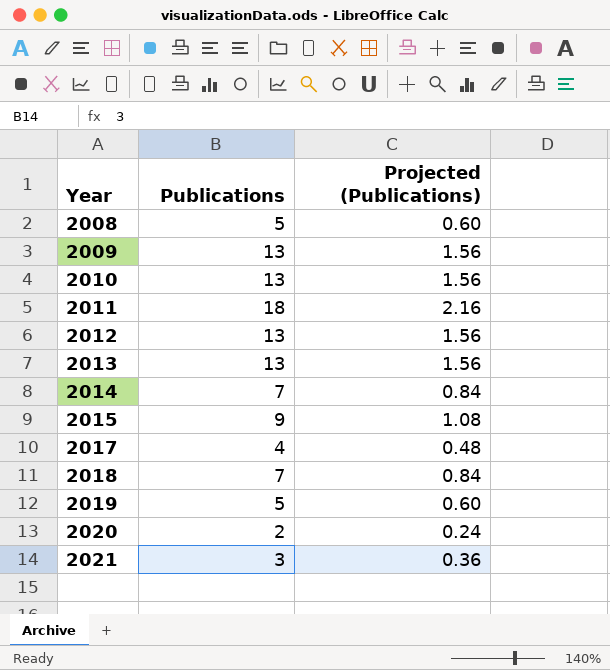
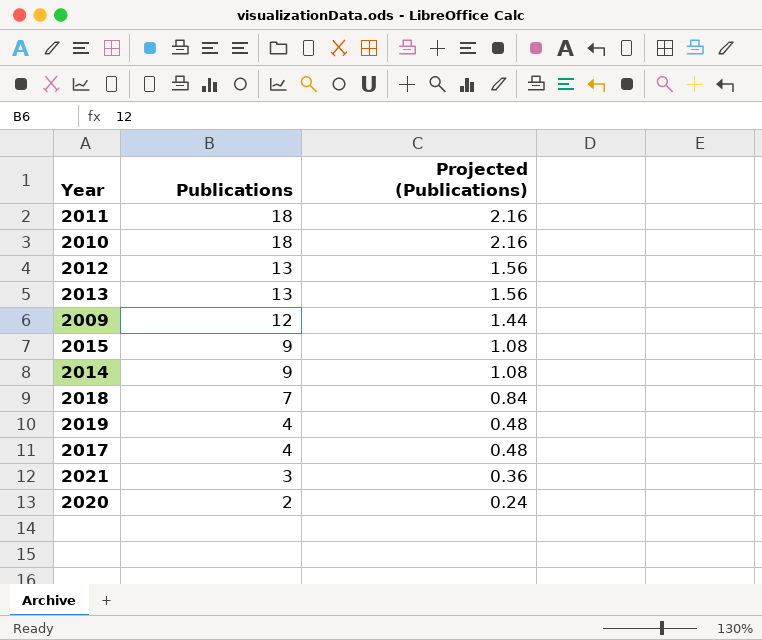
row order: Year ascending -> Publications descending
row 2008: 5 | 0.60 -> none
2010 | Publications: 13 -> 18
2010 | Projected (Publications): 1.56 -> 2.16
2009 | Publications: 13 -> 12
2009 | Projected (Publications): 1.56 -> 1.44
2014 | Publications: 7 -> 9
2014 | Projected (Publications): 0.84 -> 1.08
2019 | Publications: 5 -> 4
2019 | Projected (Publications): 0.60 -> 0.48

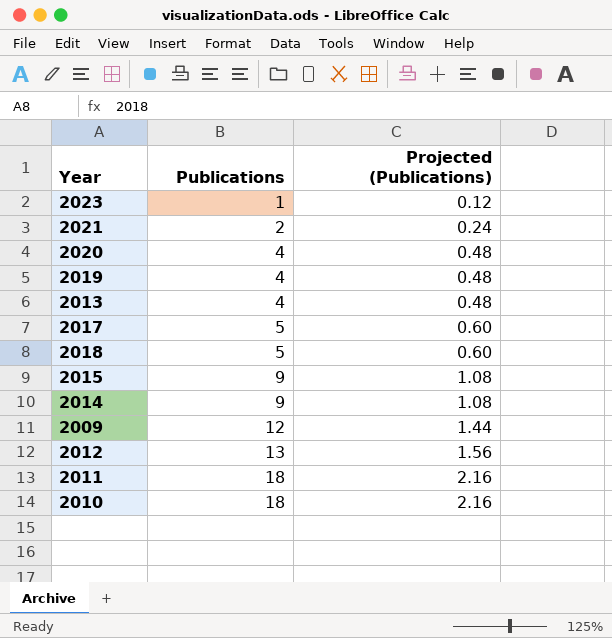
row order: Publications descending -> Publications ascending
row 2023: none -> 1 | 0.12
2021 | Publications: 3 -> 2
2021 | Projected (Publications): 0.36 -> 0.24
2020 | Publications: 2 -> 4
2020 | Projected (Publications): 0.24 -> 0.48
2013 | Publications: 13 -> 4
2013 | Projected (Publications): 1.56 -> 0.48
2017 | Publications: 4 -> 5
2017 | Projected (Publications): 0.48 -> 0.60
2018 | Publications: 7 -> 5
2018 | Projected (Publications): 0.84 -> 0.60

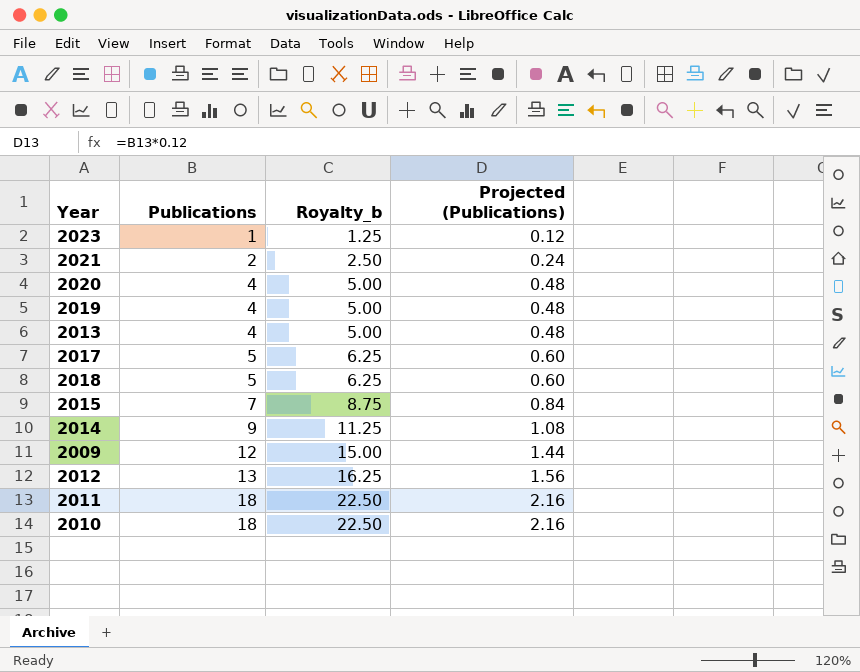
column Royalty_b | formula: none -> [Publications] * 1.25
2015 | Publications: 9 -> 7
2015 | Projected (Publications): 1.08 -> 0.84

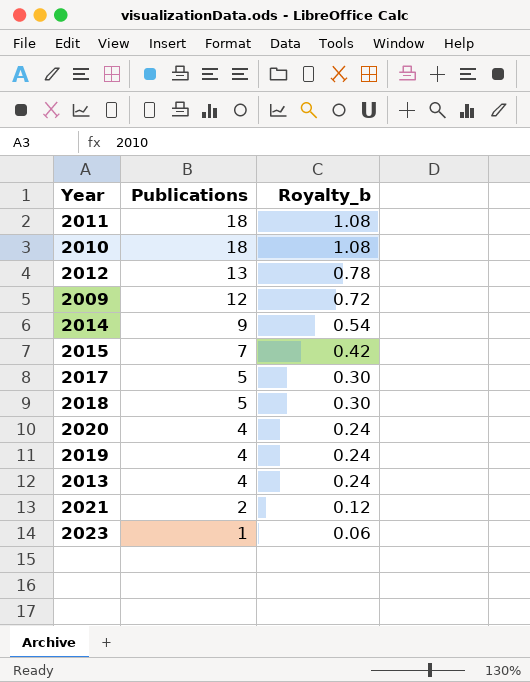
row order: Publications ascending -> Publications descending
column Projected (Publications) | formula: [Publications] * 0.12 -> none
column Royalty_b | formula: [Publications] * 1.25 -> [Publications] * 0.06

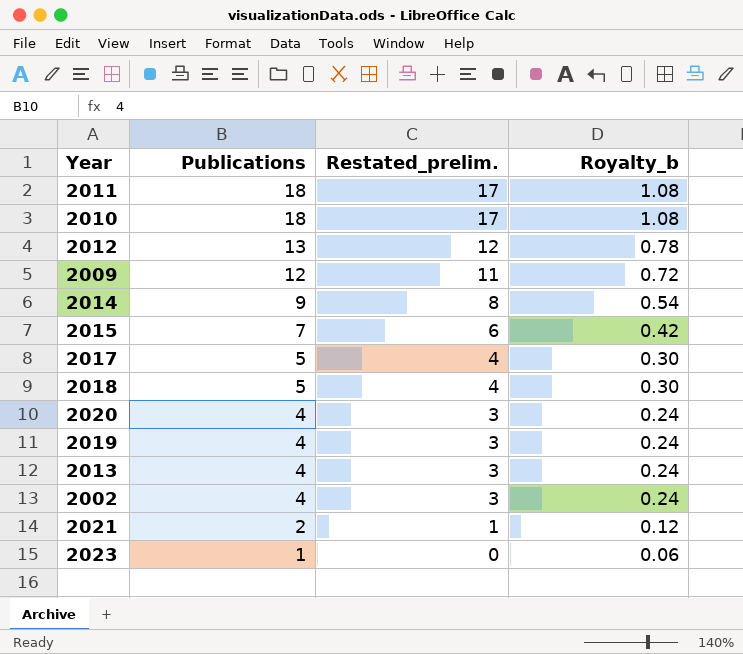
column Restated_prelim. | formula: none -> [Publications] - 1
row 2002: none -> 4 | 3 | 0.24

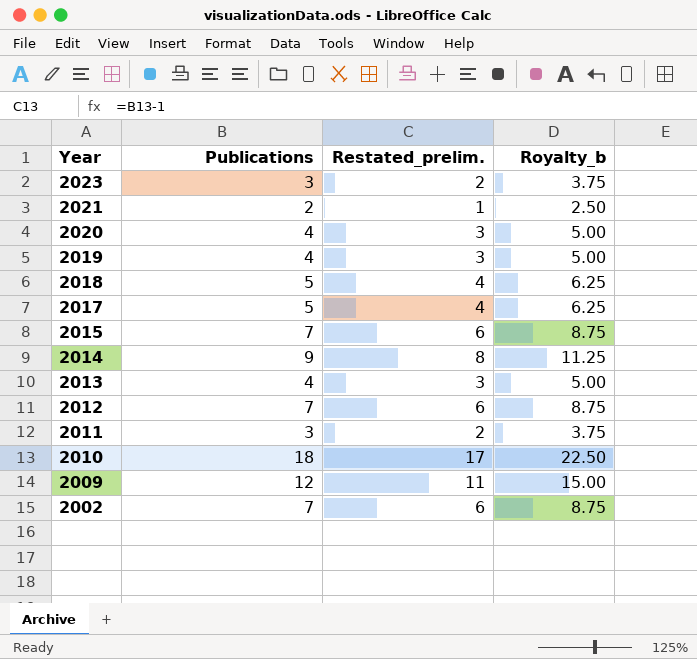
row order: Publications descending -> Year descending
column Royalty_b | formula: [Publications] * 0.06 -> [Publications] * 1.25
2023 | Publications: 1 -> 3
2023 | Restated_prelim.: 0 -> 2
2012 | Publications: 13 -> 7
2012 | Restated_prelim.: 12 -> 6
2011 | Publications: 18 -> 3
2011 | Restated_prelim.: 17 -> 2
2002 | Publications: 4 -> 7
2002 | Restated_prelim.: 3 -> 6

